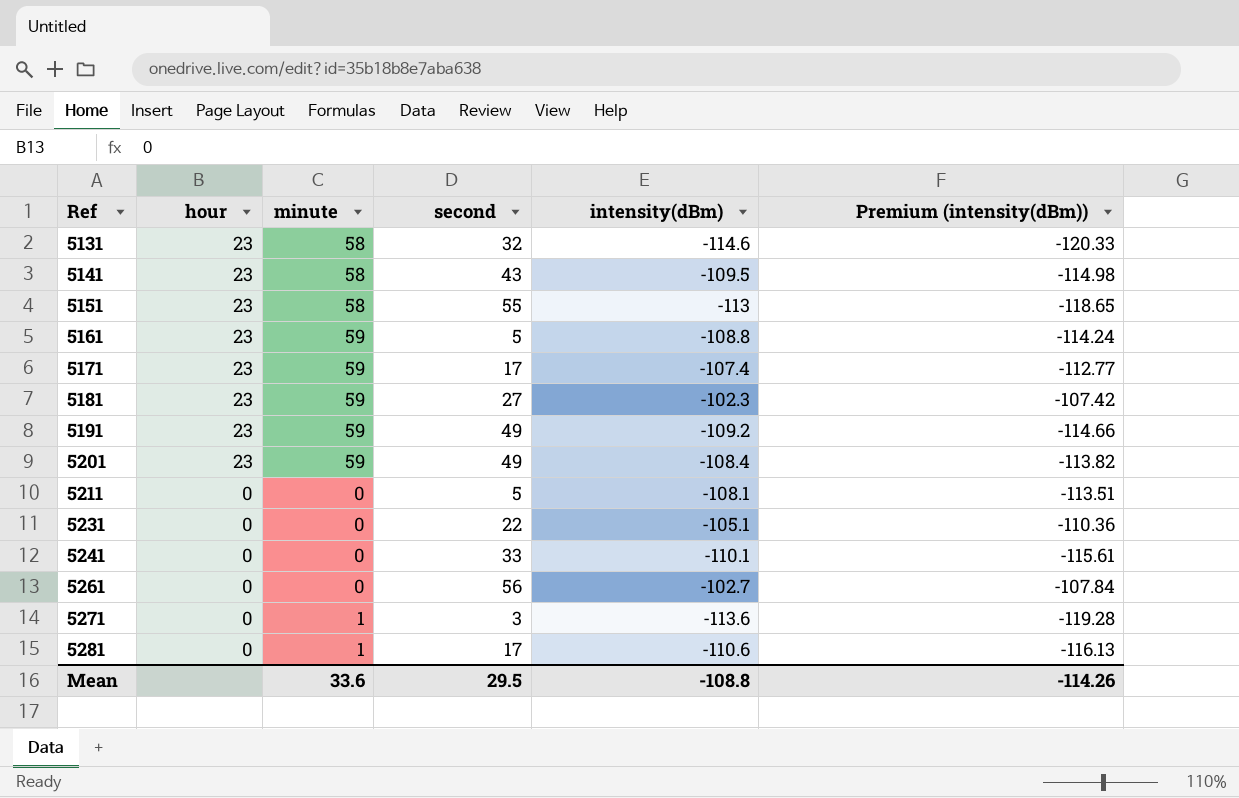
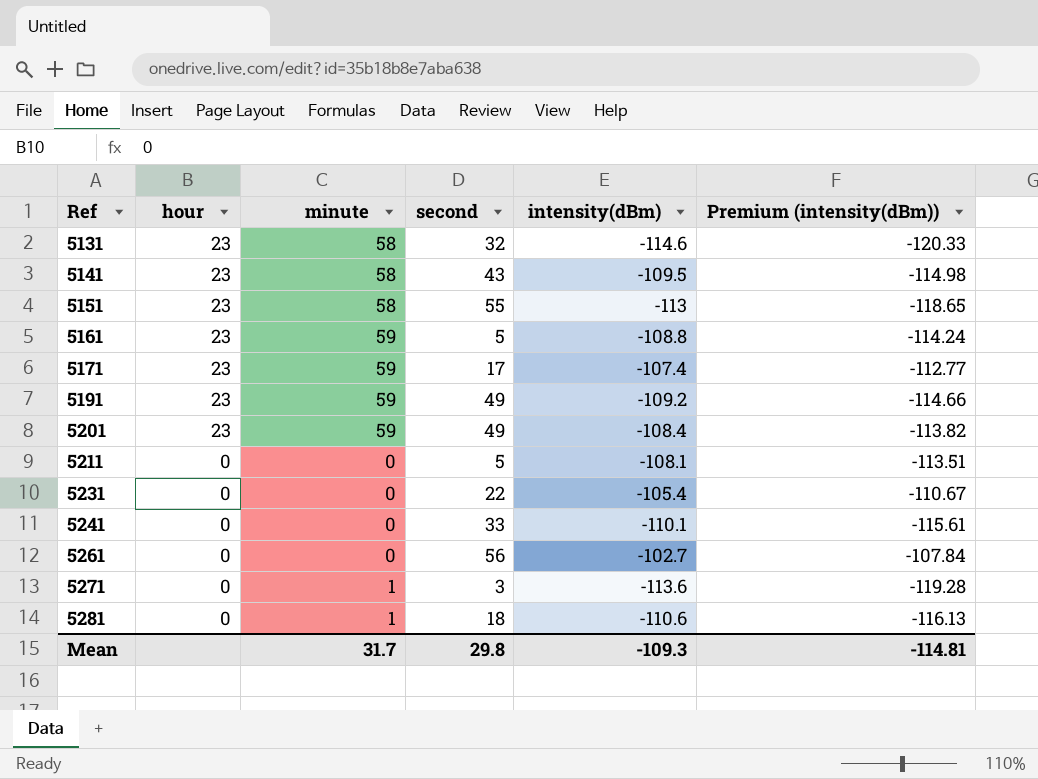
row 5181: 23 | 59 | 27 | -102.3 | -107.42 -> none
5231 | intensity(dBm): -105.1 -> -105.4
5231 | Premium (intensity(dBm)): -110.36 -> -110.67
5281 | second: 17 -> 18
Mean | minute: 33.6 -> 31.7
Mean | second: 29.5 -> 29.8
Mean | intensity(dBm): -108.8 -> -109.3
Mean | Premium (intensity(dBm)): -114.26 -> -114.81

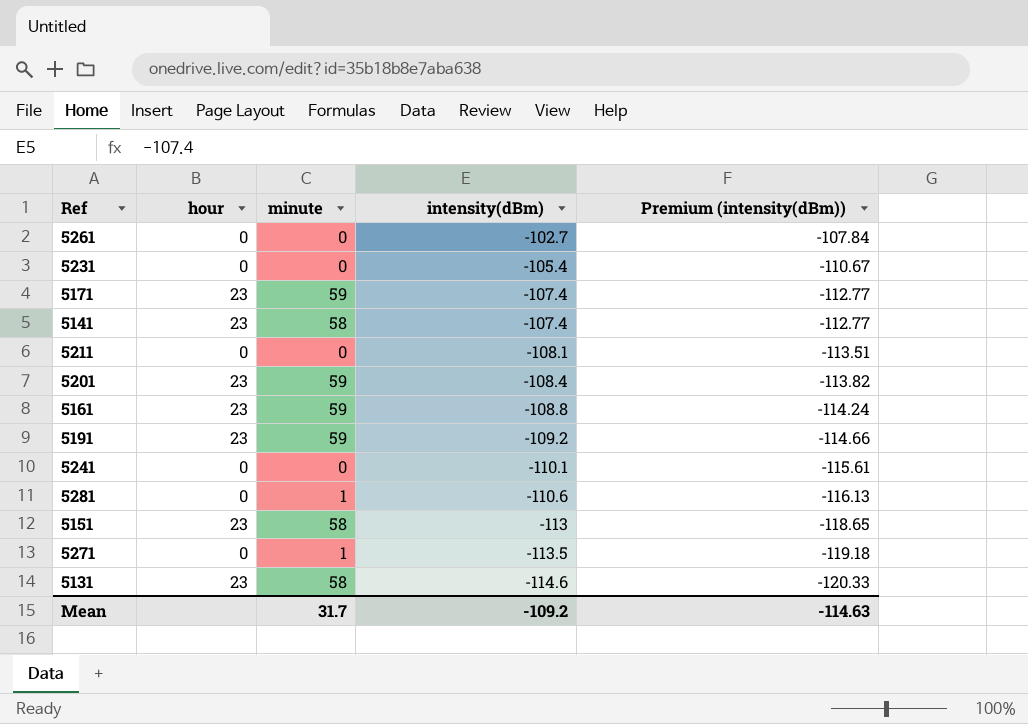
row order: Ref ascending -> intensity(dBm) descending
column second | position: 4 -> none
5141 | intensity(dBm): -109.5 -> -107.4
5141 | Premium (intensity(dBm)): -114.98 -> -112.77
5271 | intensity(dBm): -113.6 -> -113.5
5271 | Premium (intensity(dBm)): -119.28 -> -119.18
Mean | intensity(dBm): -109.3 -> -109.2
Mean | Premium (intensity(dBm)): -114.81 -> -114.63

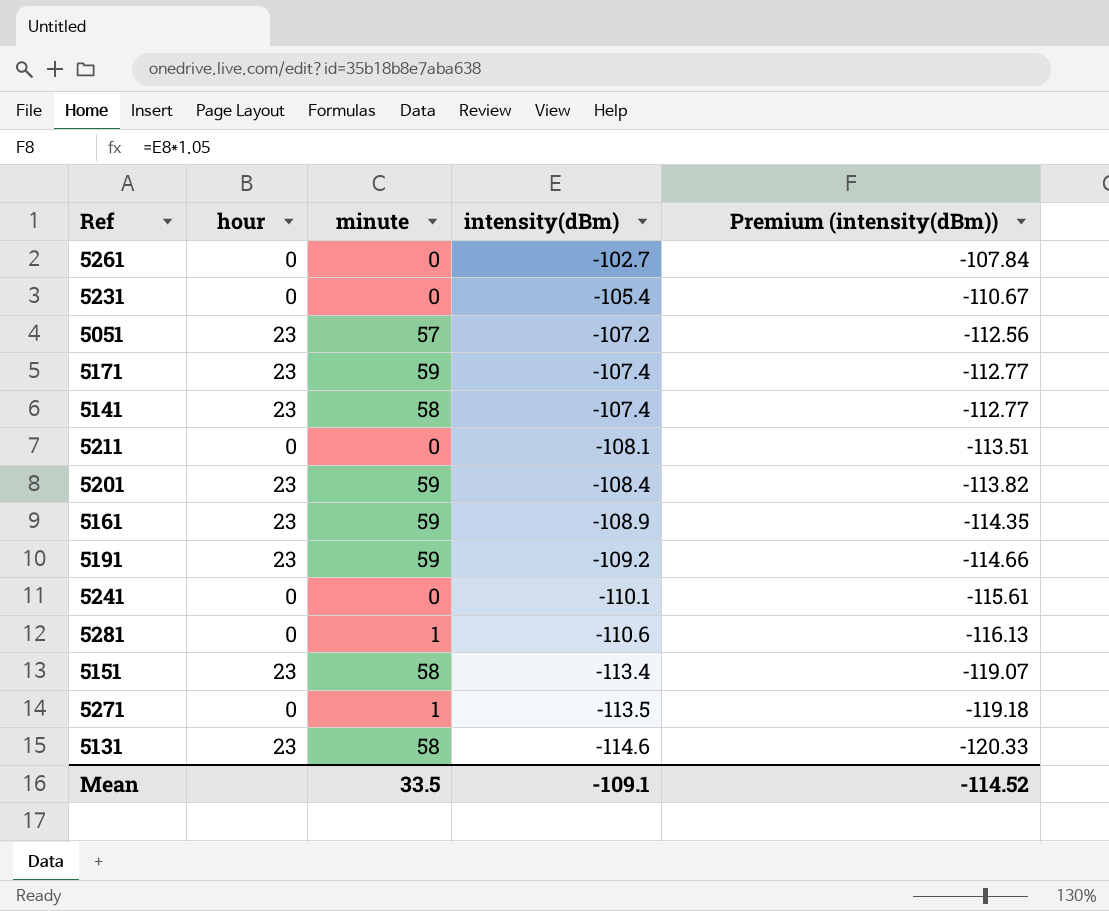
row 5051: none -> 23 | 57 | -107.2 | -112.56
5161 | intensity(dBm): -108.8 -> -108.9
5161 | Premium (intensity(dBm)): -114.24 -> -114.35
5151 | intensity(dBm): -113 -> -113.4
5151 | Premium (intensity(dBm)): -118.65 -> -119.07
Mean | minute: 31.7 -> 33.5
Mean | intensity(dBm): -109.2 -> -109.1
Mean | Premium (intensity(dBm)): -114.63 -> -114.52

